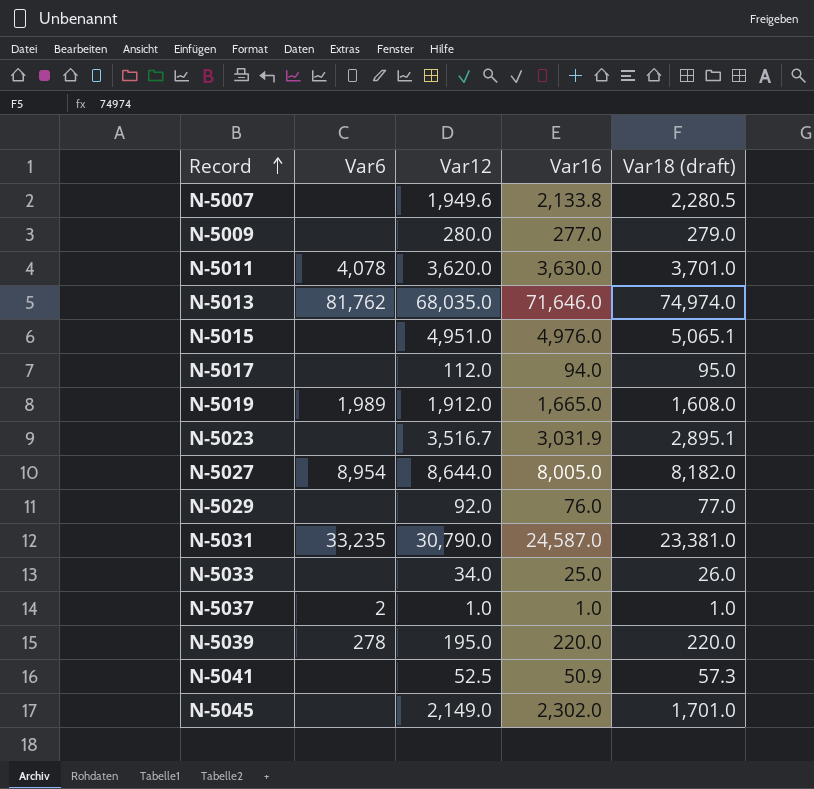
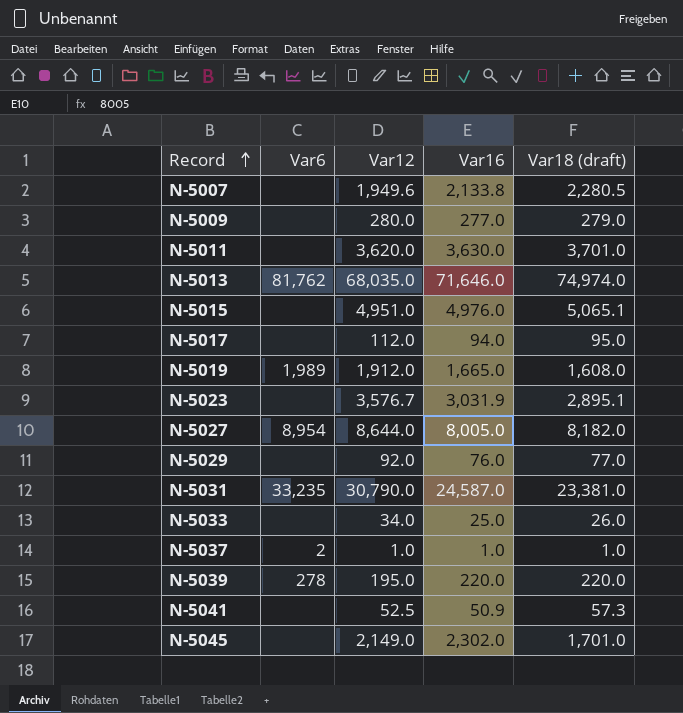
N-5011 | Var6: 4,078 -> none
N-5023 | Var12: 3,516.7 -> 3,576.7

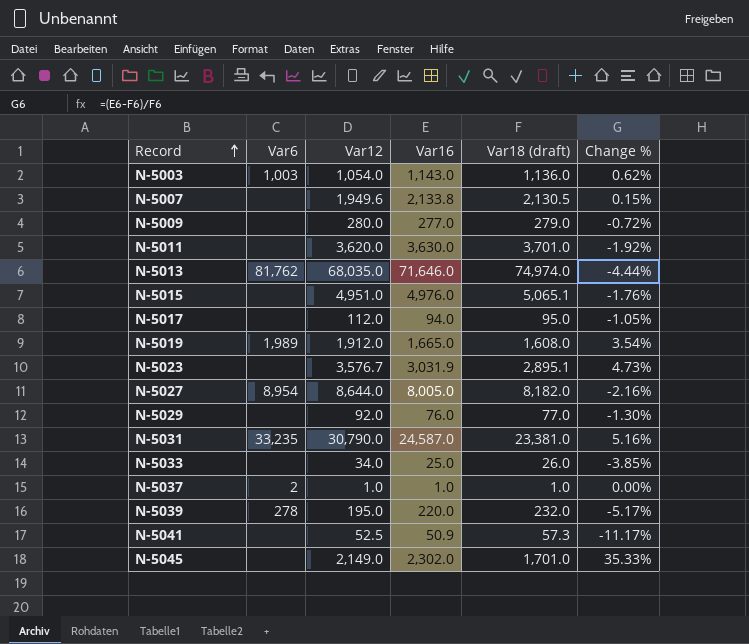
column Change % | formula: none -> ([Var16] - [Var18 (draft)]) / [Var18 (draft)]
row N-5003: none -> 1,003 | 1,054.0 | 1,143.0 | 1,136.0 | 0.62%
N-5007 | Var18 (draft): 2,280.5 -> 2,130.5
N-5039 | Var18 (draft): 220.0 -> 232.0

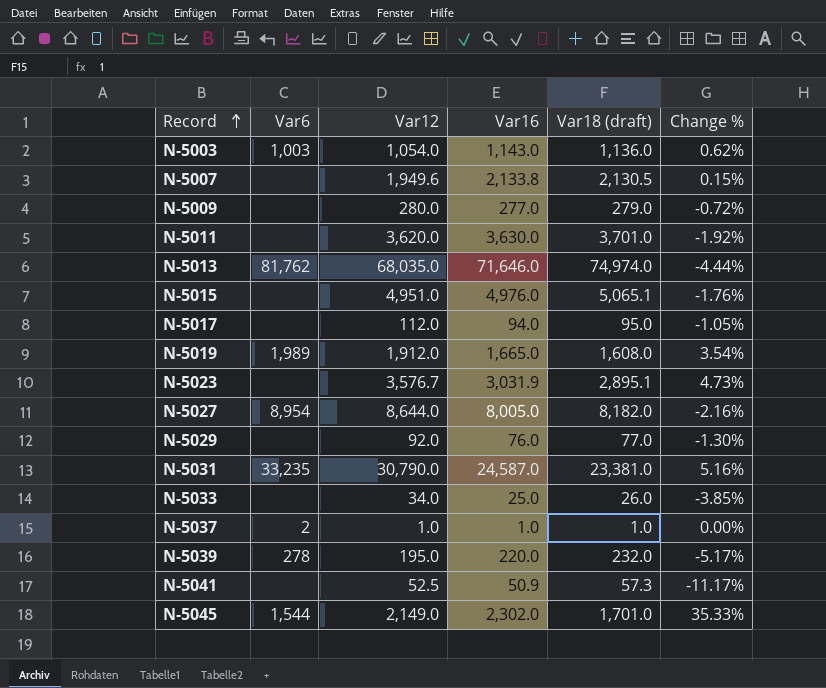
N-5045 | Var6: none -> 1,544

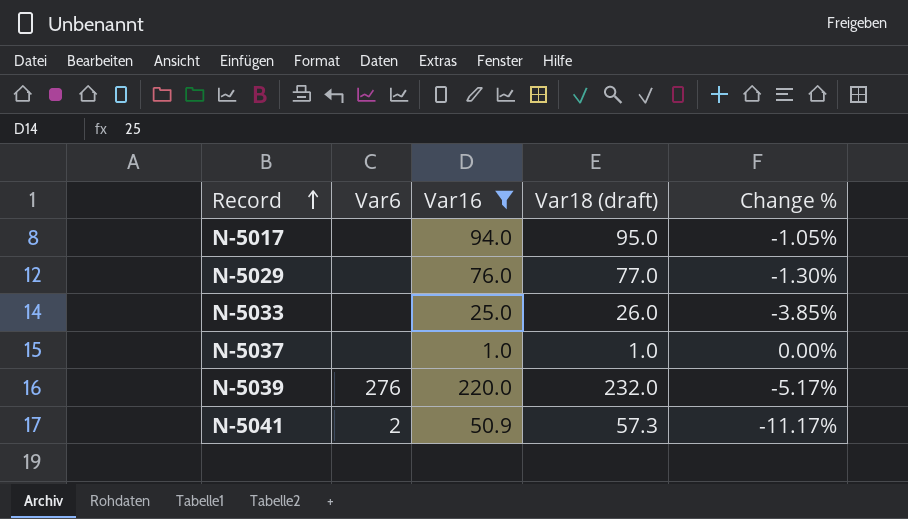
filter: none -> Var16 <= 220.0
column Var12 | position: 3 -> none
N-5037 | Var6: 2 -> none
N-5039 | Var6: 278 -> 276
N-5041 | Var6: none -> 2

